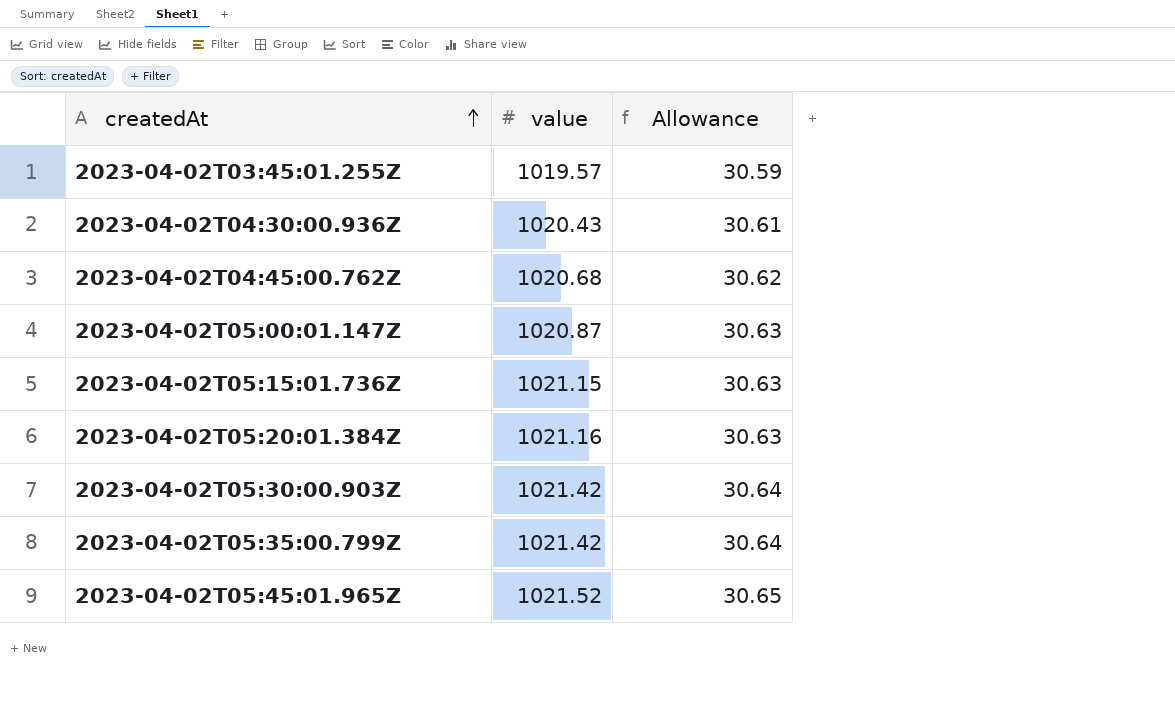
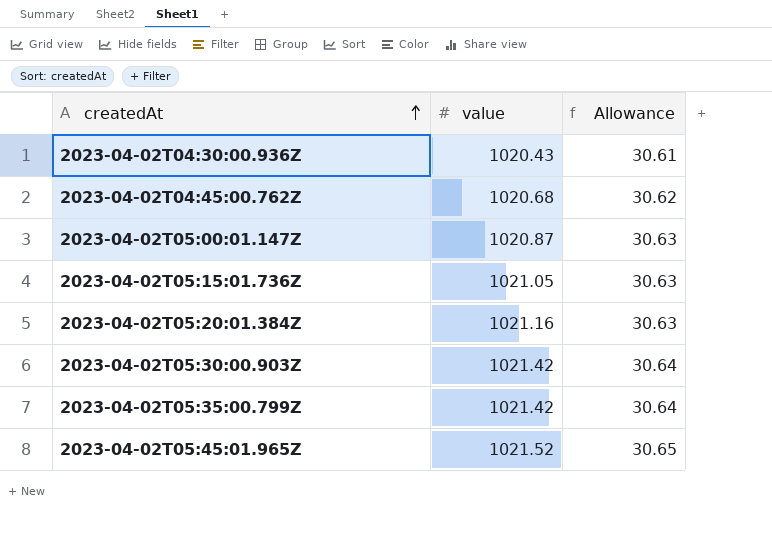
row 2023-04-02T03:45:01.255Z: 1019.57 | 30.59 -> none
2023-04-02T05:15:01.736Z | value: 1021.15 -> 1021.05

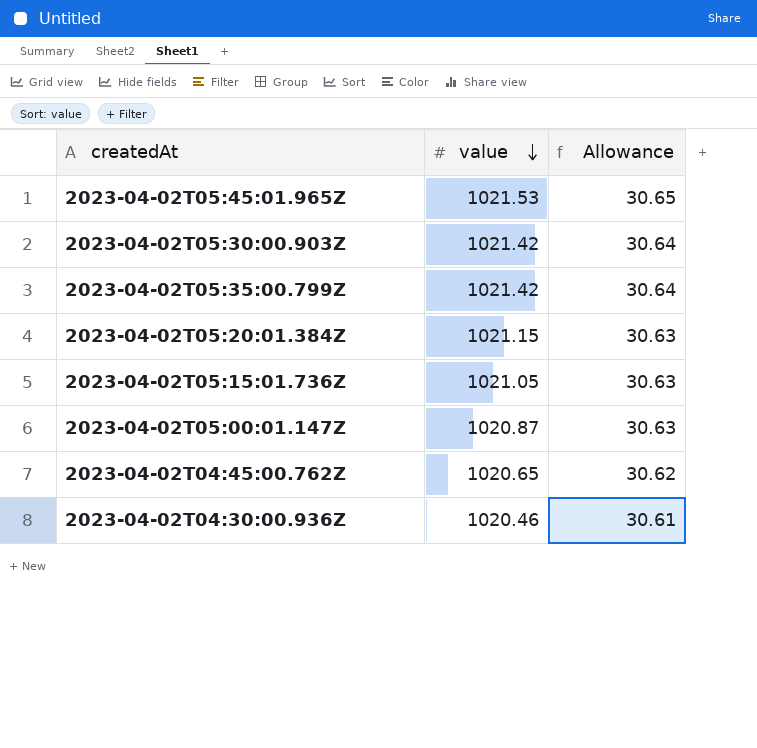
row order: createdAt ascending -> value descending
2023-04-02T05:45:01.965Z | value: 1021.52 -> 1021.53
2023-04-02T05:20:01.384Z | value: 1021.16 -> 1021.15
2023-04-02T04:45:00.762Z | value: 1020.68 -> 1020.65
2023-04-02T04:30:00.936Z | value: 1020.43 -> 1020.46

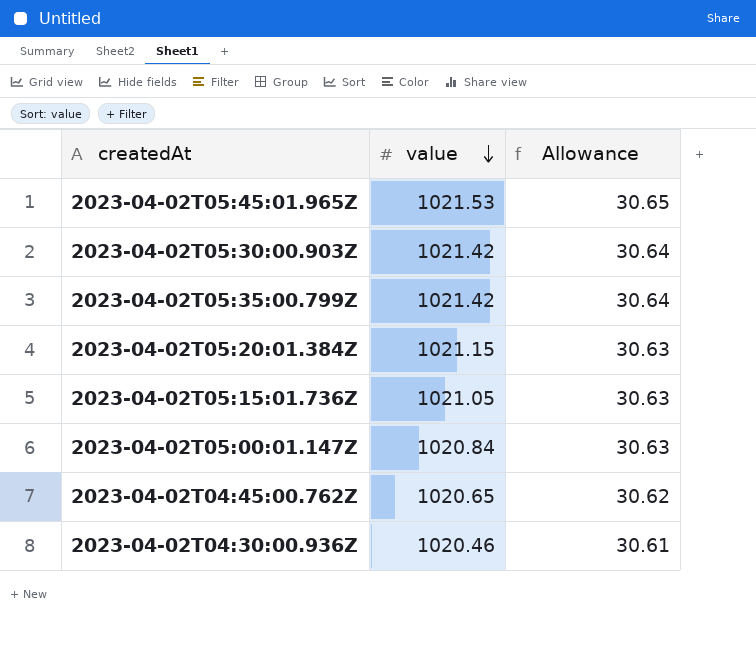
2023-04-02T05:00:01.147Z | value: 1020.87 -> 1020.84

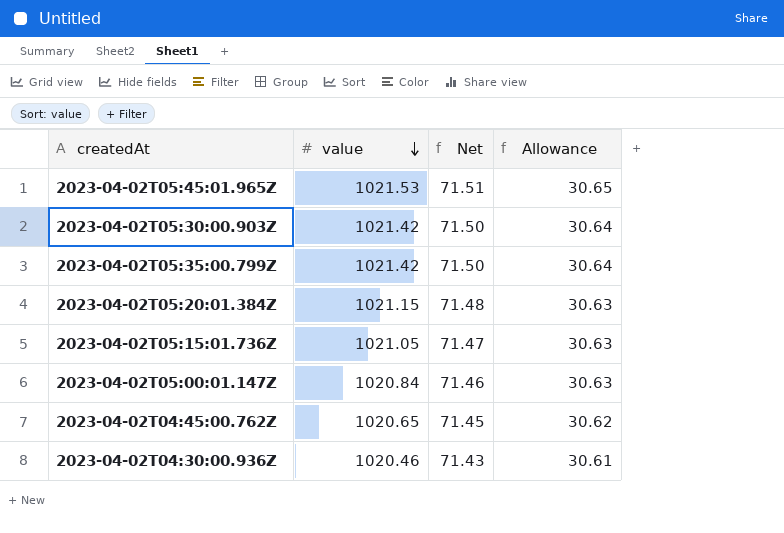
column Net | formula: none -> [value] * 0.07

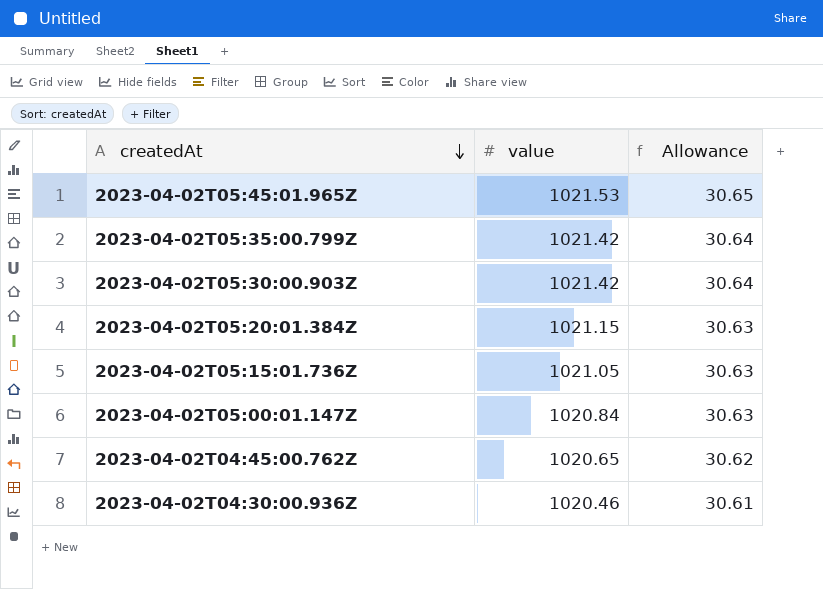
row order: value descending -> createdAt descending
column Net | formula: [value] * 0.07 -> none

